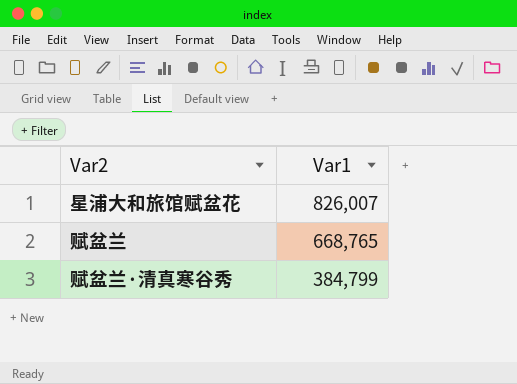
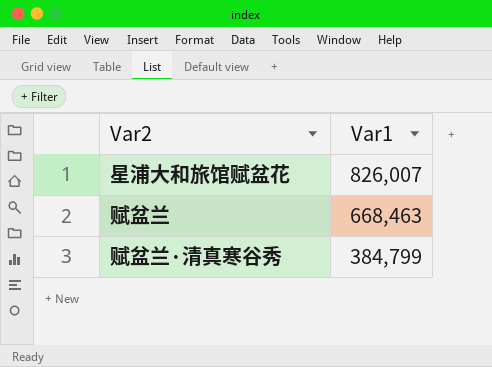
赋盆兰 | Var1: 668,765 -> 668,463

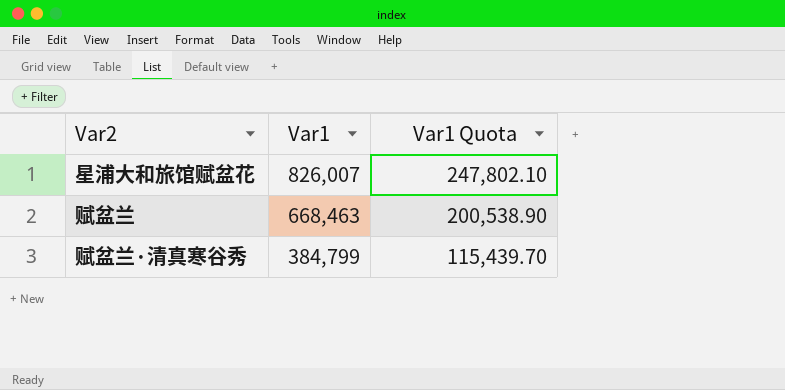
column Var1 Quota | formula: none -> [Var1] * 0.3

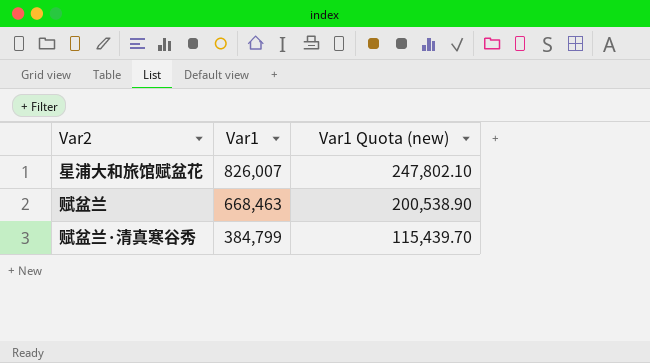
column name: Var1 Quota -> Var1 Quota (new)

